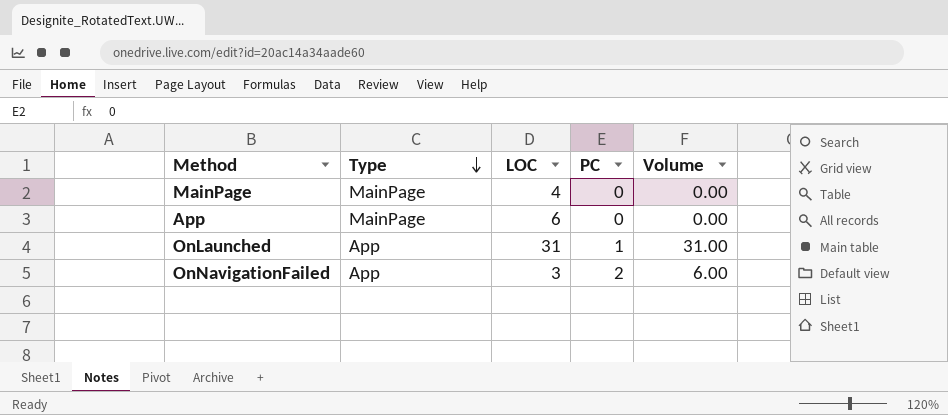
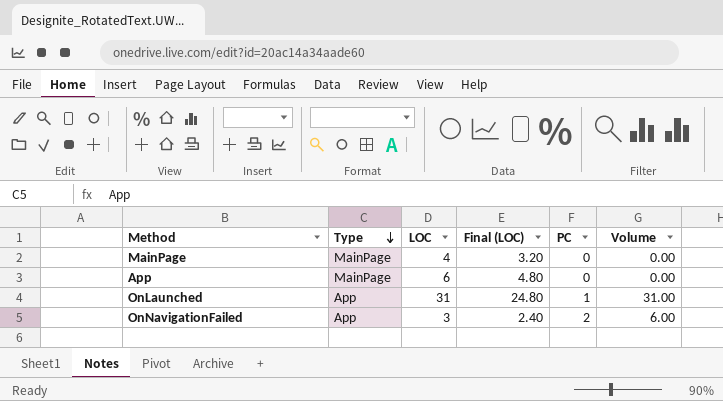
column Final (LOC) | formula: none -> [LOC] * 0.8

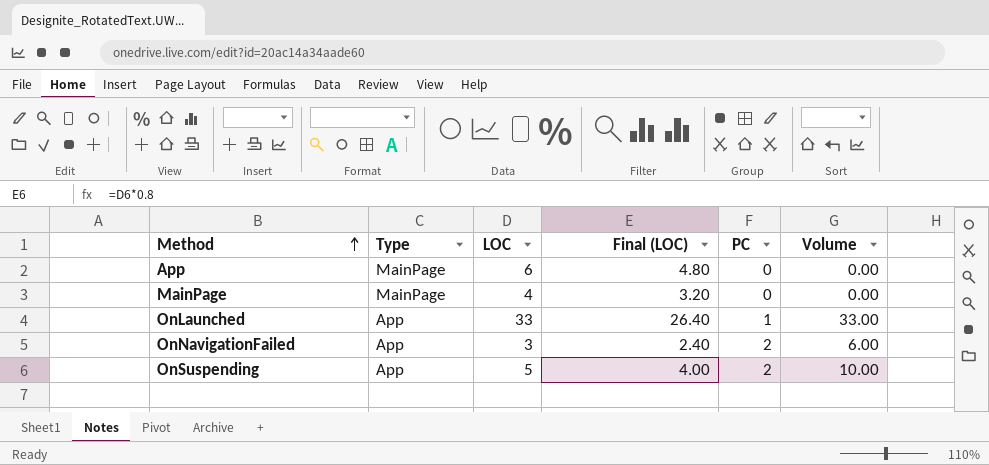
row order: Type descending -> Method ascending
OnLaunched | LOC: 31 -> 33
OnLaunched | Final (LOC): 24.80 -> 26.40
OnLaunched | Volume: 31.00 -> 33.00
row OnSuspending: none -> App | 5 | 4.00 | 2 | 10.00

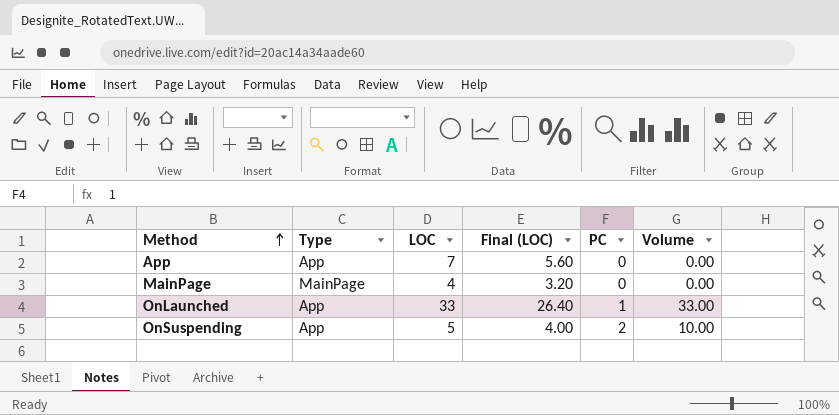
row OnNavigationFailed: App | 3 | 2.40 | 2 | 6.00 -> none
App | Type: MainPage -> App
App | LOC: 6 -> 7
App | Final (LOC): 4.80 -> 5.60

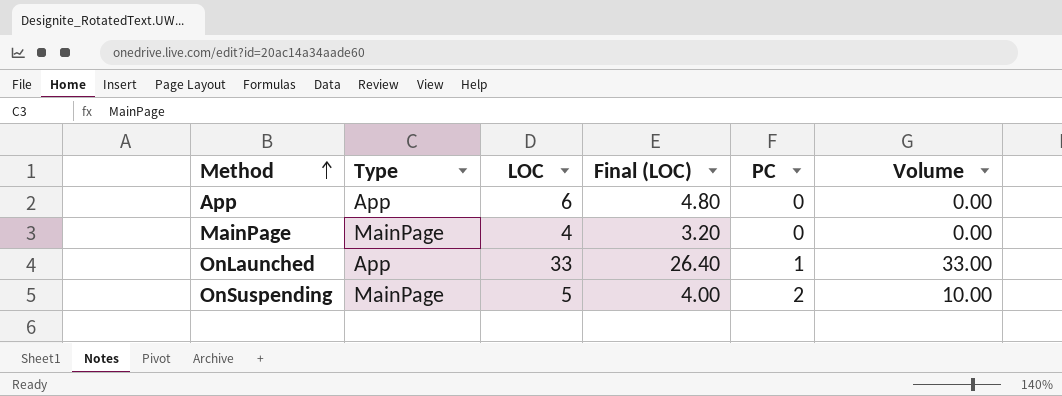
App | LOC: 7 -> 6
App | Final (LOC): 5.60 -> 4.80
OnSuspending | Type: App -> MainPage

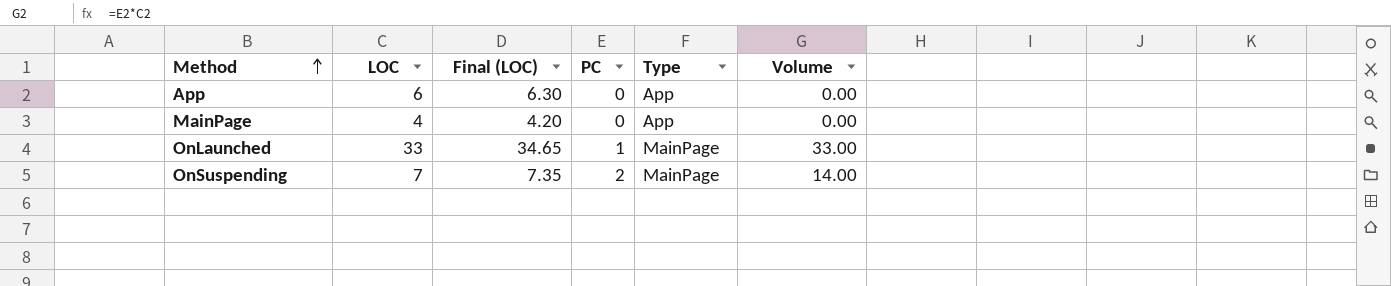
column Final (LOC) | formula: [LOC] * 0.8 -> [LOC] * 1.05
column Type | position: 2 -> 5
MainPage | Type: MainPage -> App
OnLaunched | Type: App -> MainPage
OnSuspending | LOC: 5 -> 7
OnSuspending | Volume: 10.00 -> 14.00

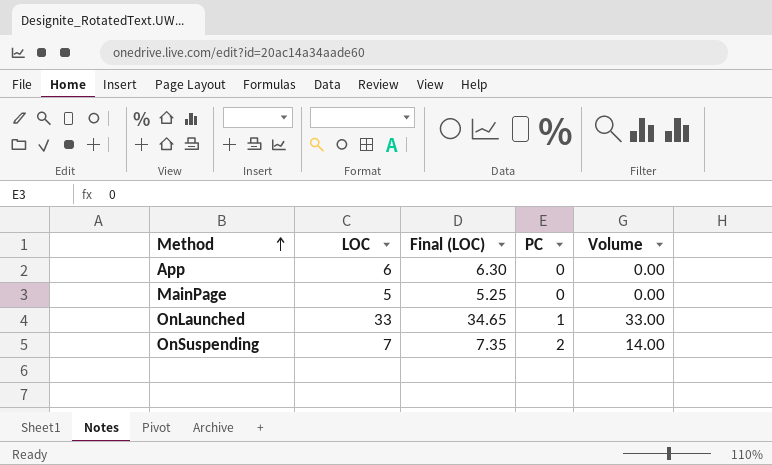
column Type | position: 5 -> none
MainPage | LOC: 4 -> 5
MainPage | Final (LOC): 4.20 -> 5.25

